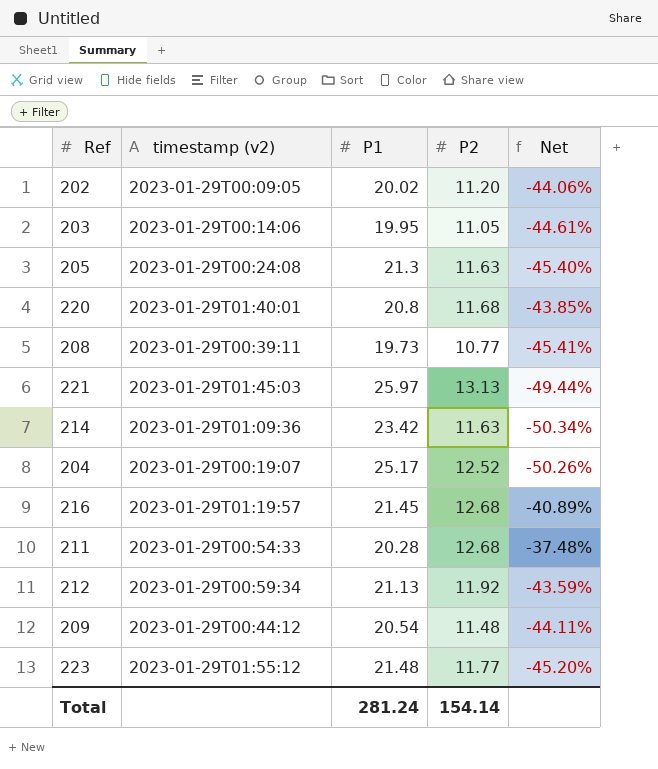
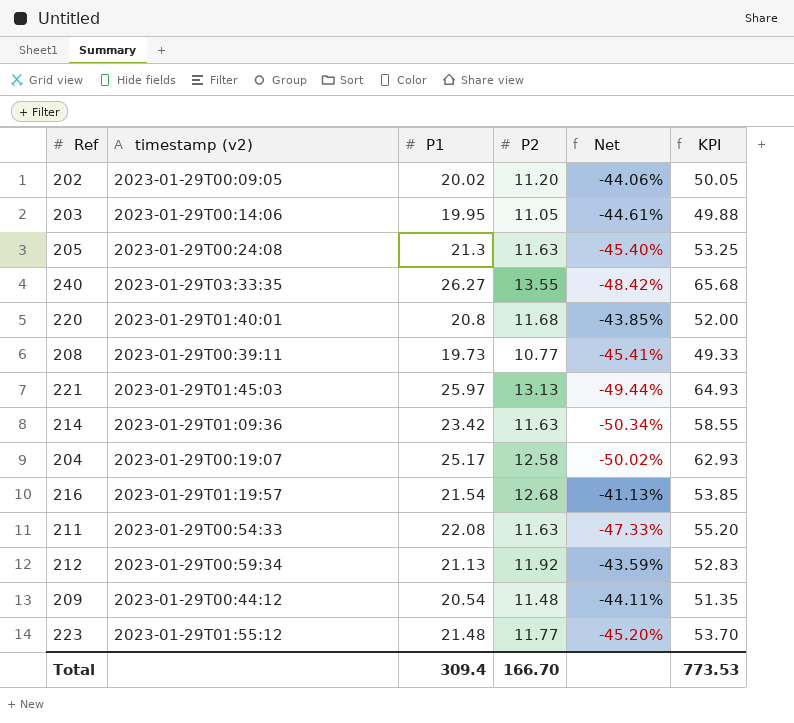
column KPI | formula: none -> [P1] * 2.5
row 240: none -> 2023-01-29T03:33:35 | 26.27 | 13.55 | -48.42% | 65.68
204 | P2: 12.52 -> 12.58
204 | Net: -50.26% -> -50.02%
216 | P1: 21.45 -> 21.54
216 | Net: -40.89% -> -41.13%
211 | P1: 20.28 -> 22.08
211 | P2: 12.68 -> 11.63
211 | Net: -37.48% -> -47.33%
Total | P1: 281.24 -> 309.4
Total | P2: 154.14 -> 166.70

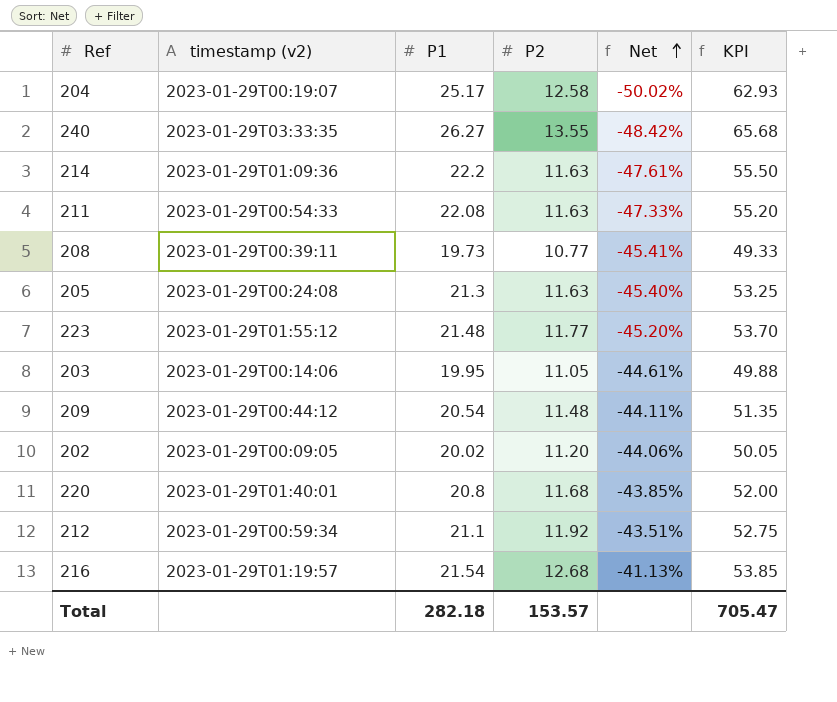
row order: none -> Net ascending
row 221: 2023-01-29T01:45:03 | 25.97 | 13.13 | -49.44% | 64.93 -> none
214 | P1: 23.42 -> 22.2
214 | Net: -50.34% -> -47.61%
214 | KPI: 58.55 -> 55.50
212 | P1: 21.13 -> 21.1
212 | Net: -43.59% -> -43.51%
212 | KPI: 52.83 -> 52.75
Total | P1: 309.4 -> 282.18
Total | P2: 166.70 -> 153.57
Total | KPI: 773.53 -> 705.47

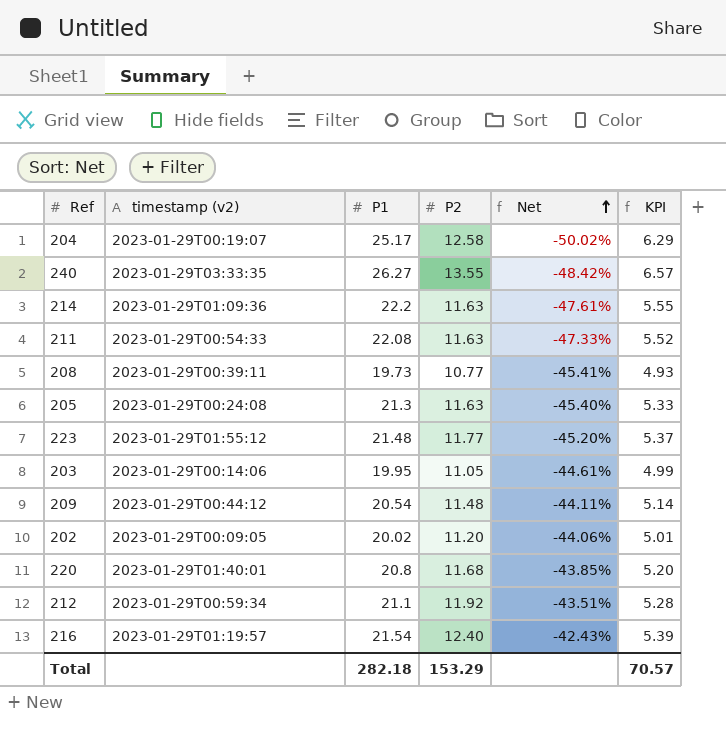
column KPI | formula: [P1] * 2.5 -> [P1] * 0.25
216 | P2: 12.68 -> 12.40
216 | Net: -41.13% -> -42.43%
Total | P2: 153.57 -> 153.29
Total | KPI: 705.47 -> 70.57

